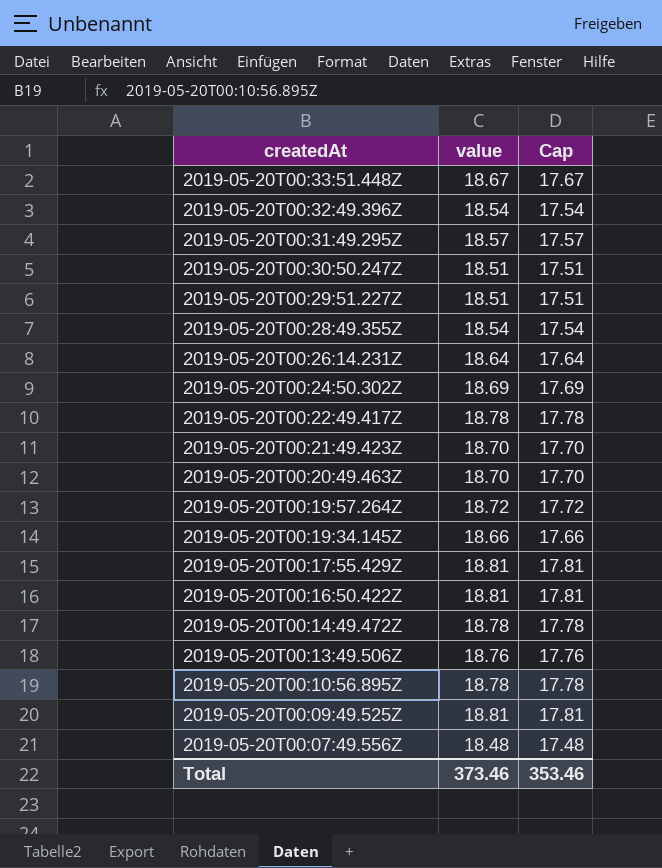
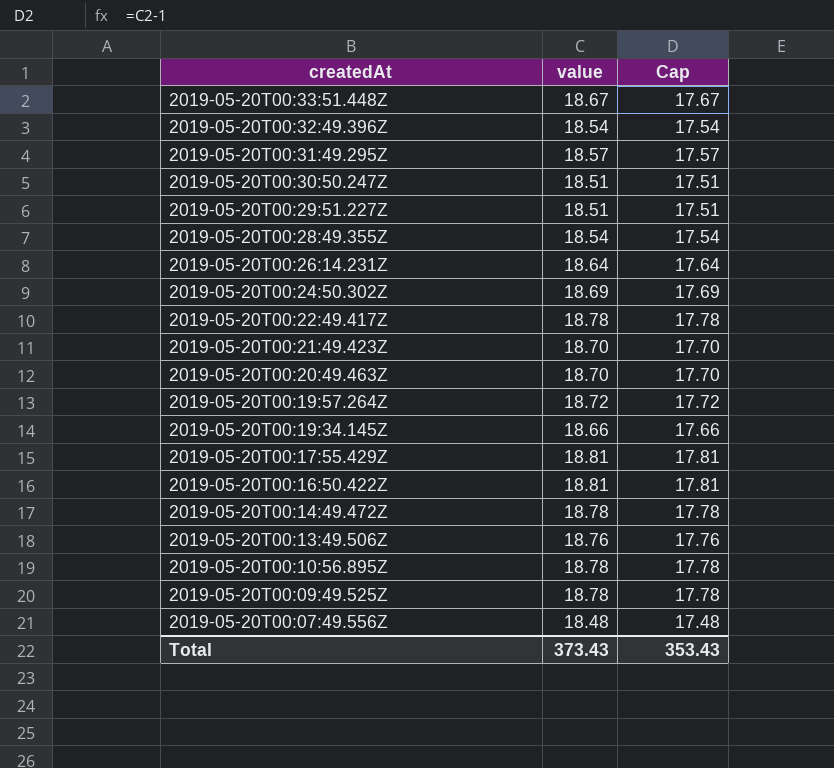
2019-05-20T00:09:49.525Z | value: 18.81 -> 18.78
2019-05-20T00:09:49.525Z | Cap: 17.81 -> 17.78
Total | value: 373.46 -> 373.43
Total | Cap: 353.46 -> 353.43

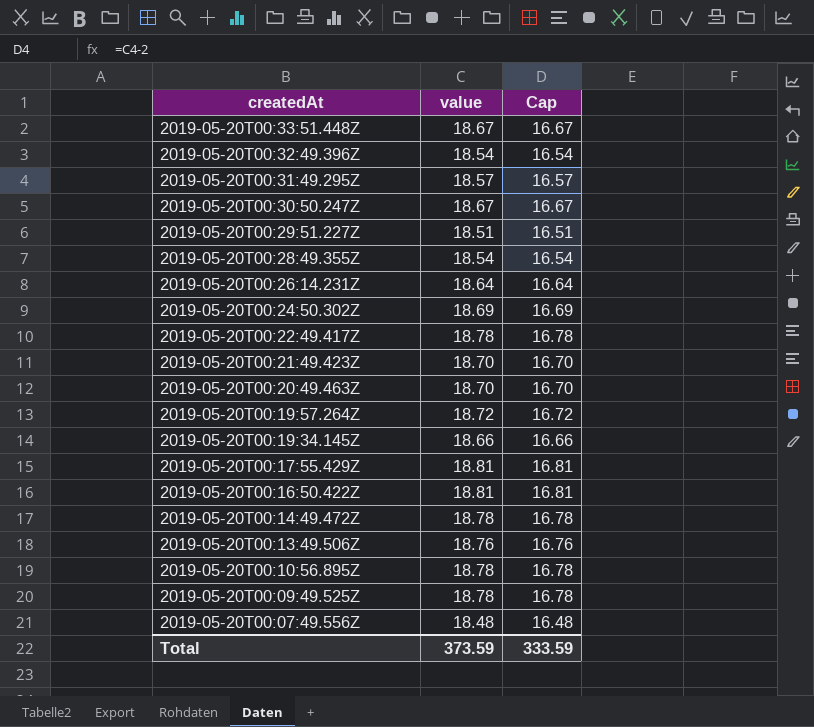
column Cap | formula: [value] - 1 -> [value] - 2
2019-05-20T00:30:50.247Z | value: 18.51 -> 18.67
Total | value: 373.43 -> 373.59
Total | Cap: 353.43 -> 333.59

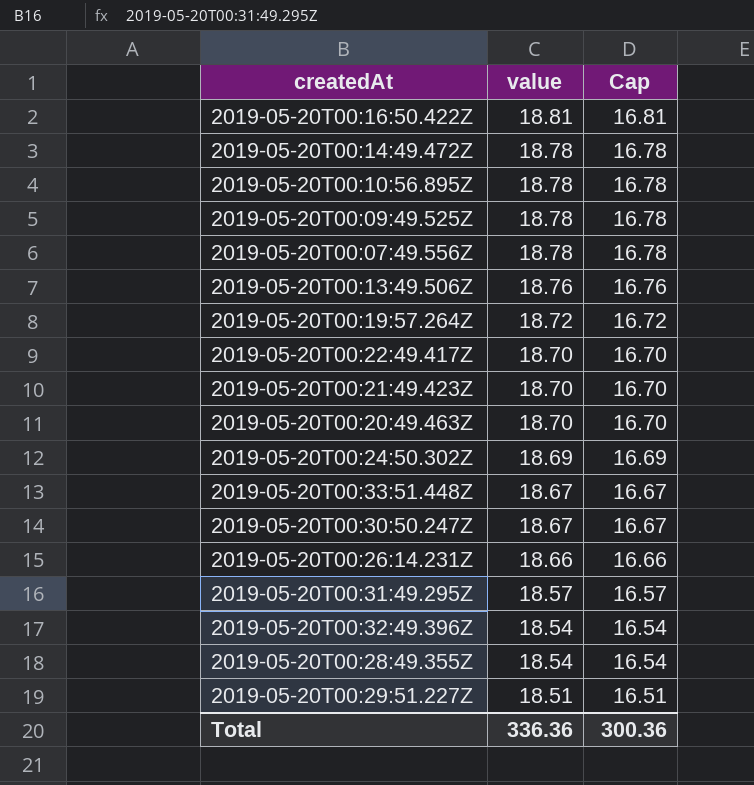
row order: createdAt descending -> value descending
row 2019-05-20T00:19:34.145Z: 18.66 | 16.66 -> none
row 2019-05-20T00:17:55.429Z: 18.81 | 16.81 -> none
2019-05-20T00:07:49.556Z | value: 18.48 -> 18.78
2019-05-20T00:07:49.556Z | Cap: 16.48 -> 16.78
2019-05-20T00:22:49.417Z | value: 18.78 -> 18.70
2019-05-20T00:22:49.417Z | Cap: 16.78 -> 16.70
2019-05-20T00:26:14.231Z | value: 18.64 -> 18.66
2019-05-20T00:26:14.231Z | Cap: 16.64 -> 16.66
Total | value: 373.59 -> 336.36
Total | Cap: 333.59 -> 300.36

